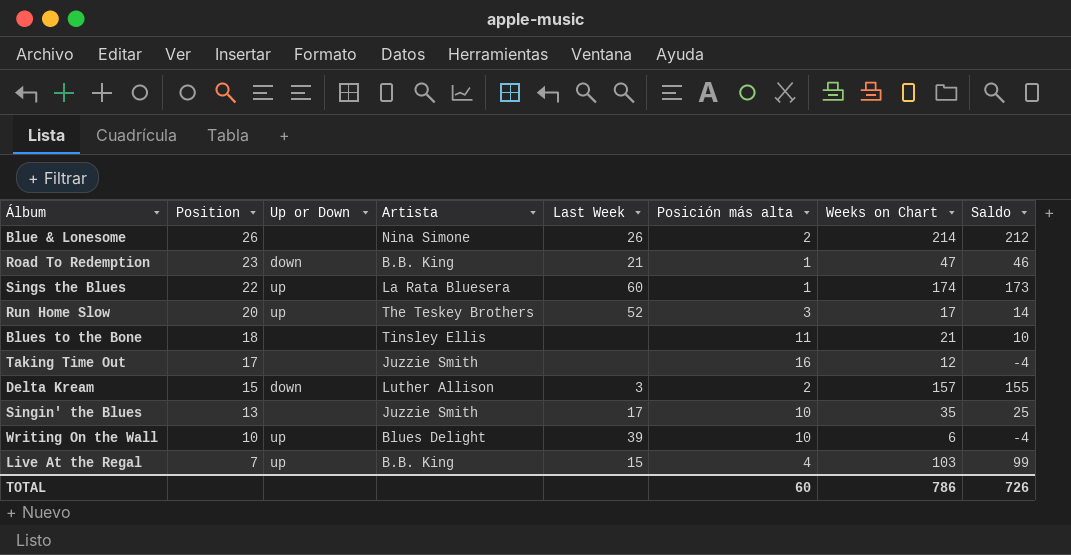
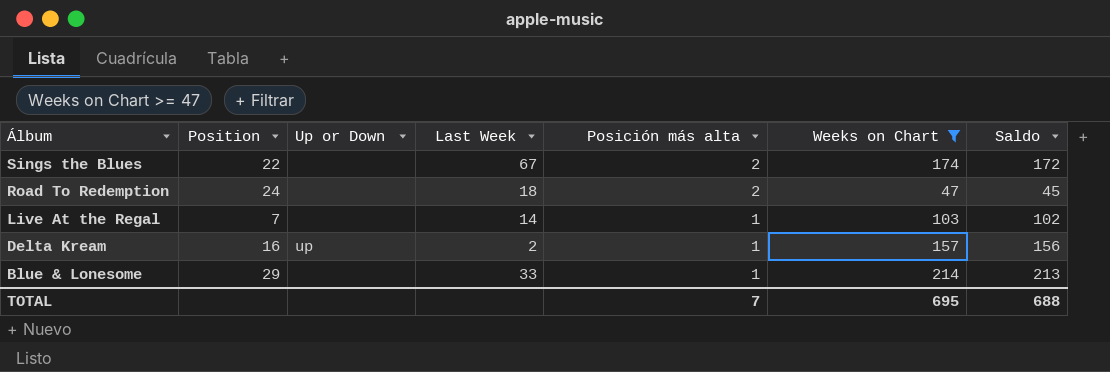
filter: none -> Weeks on Chart >= 47
row order: Position descending -> Álbum descending
column Artista | position: 4 -> none
Sings the Blues | Up or Down: up -> none
Sings the Blues | Last Week: 60 -> 67
Sings the Blues | Posición más alta: 1 -> 2
Sings the Blues | Saldo: 173 -> 172
Road To Redemption | Position: 23 -> 24
Road To Redemption | Up or Down: down -> none
Road To Redemption | Last Week: 21 -> 18
Road To Redemption | Posición más alta: 1 -> 2
Road To Redemption | Saldo: 46 -> 45
Live At the Regal | Up or Down: up -> none
Live At the Regal | Last Week: 15 -> 14
Live At the Regal | Posición más alta: 4 -> 1
Live At the Regal | Saldo: 99 -> 102
Delta Kream | Position: 15 -> 16
Delta Kream | Up or Down: down -> up
Delta Kream | Last Week: 3 -> 2
Delta Kream | Posición más alta: 2 -> 1
Delta Kream | Saldo: 155 -> 156
Blue & Lonesome | Position: 26 -> 29
Blue & Lonesome | Last Week: 26 -> 33
Blue & Lonesome | Posición más alta: 2 -> 1
Blue & Lonesome | Saldo: 212 -> 213
TOTAL | Posición más alta: 60 -> 7
TOTAL | Weeks on Chart: 786 -> 695
TOTAL | Saldo: 726 -> 688

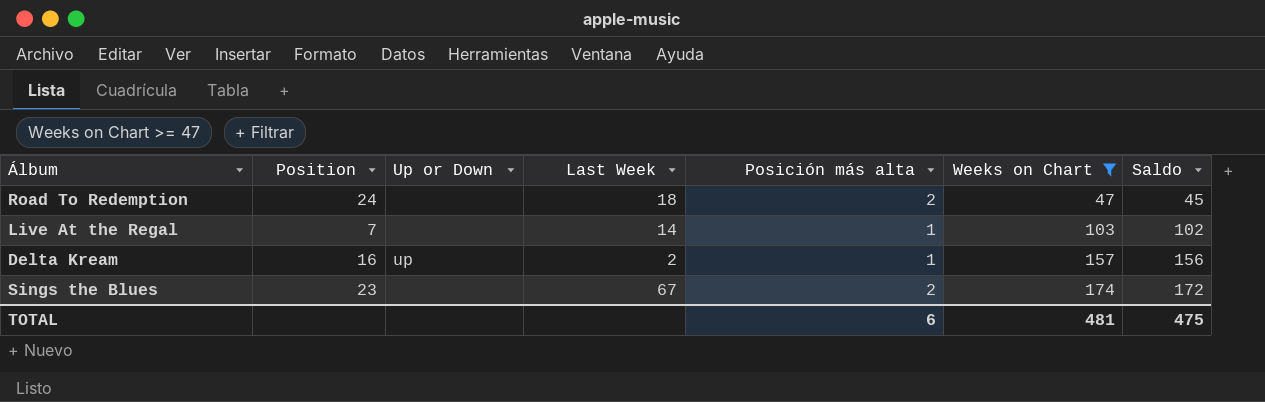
row order: Álbum descending -> Weeks on Chart ascending
row Blue & Lonesome: 29 | none | 33 | 1 | 214 | 213 -> none
Sings the Blues | Position: 22 -> 23
TOTAL | Posición más alta: 7 -> 6
TOTAL | Weeks on Chart: 695 -> 481
TOTAL | Saldo: 688 -> 475

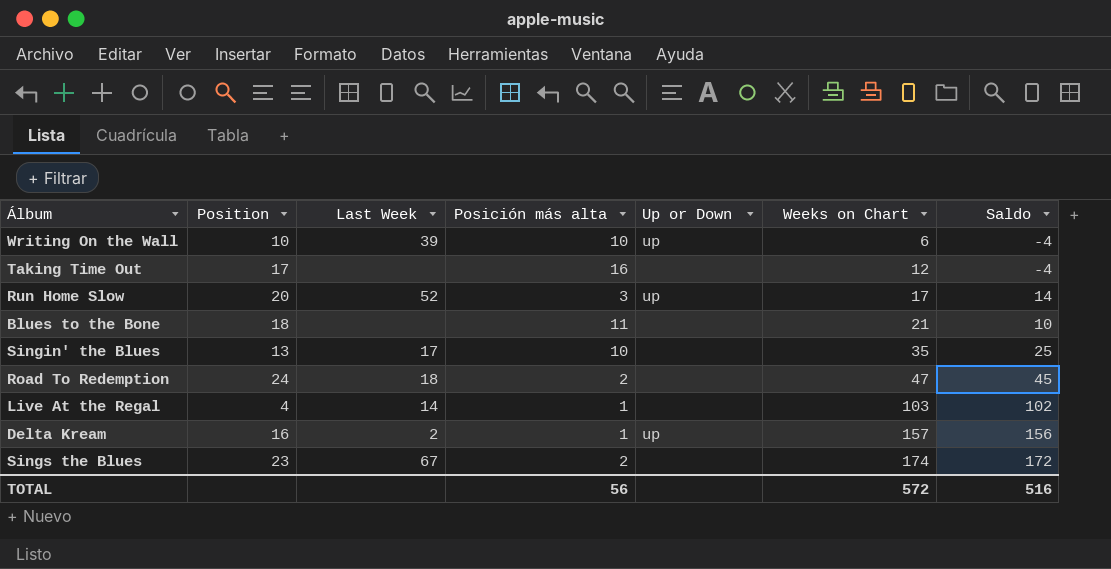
filter: Weeks on Chart >= 47 -> none
column Up or Down | position: 3 -> 5
Live At the Regal | Position: 7 -> 4
TOTAL | Posición más alta: 6 -> 56
TOTAL | Weeks on Chart: 481 -> 572
TOTAL | Saldo: 475 -> 516

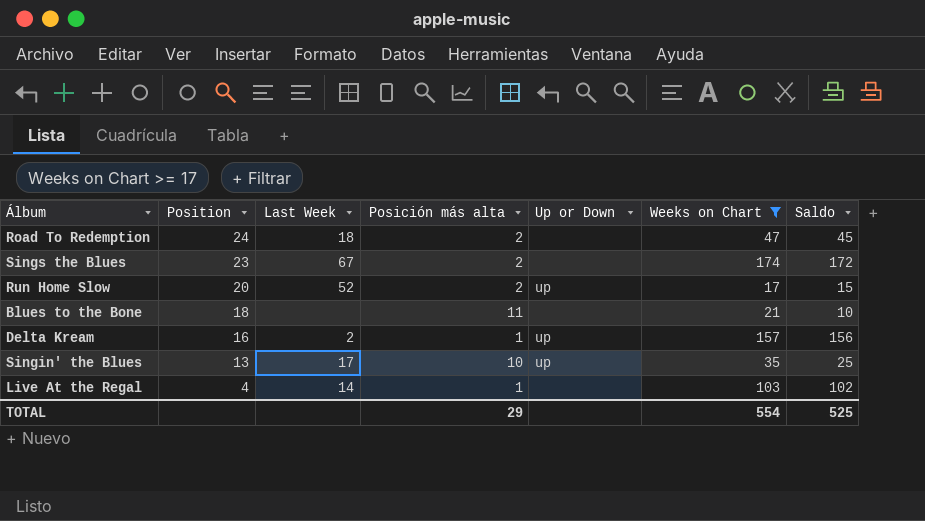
filter: none -> Weeks on Chart >= 17
row order: Weeks on Chart ascending -> Position descending
Run Home Slow | Posición más alta: 3 -> 2
Run Home Slow | Saldo: 14 -> 15
Singin' the Blues | Up or Down: none -> up
TOTAL | Posición más alta: 56 -> 29
TOTAL | Weeks on Chart: 572 -> 554
TOTAL | Saldo: 516 -> 525

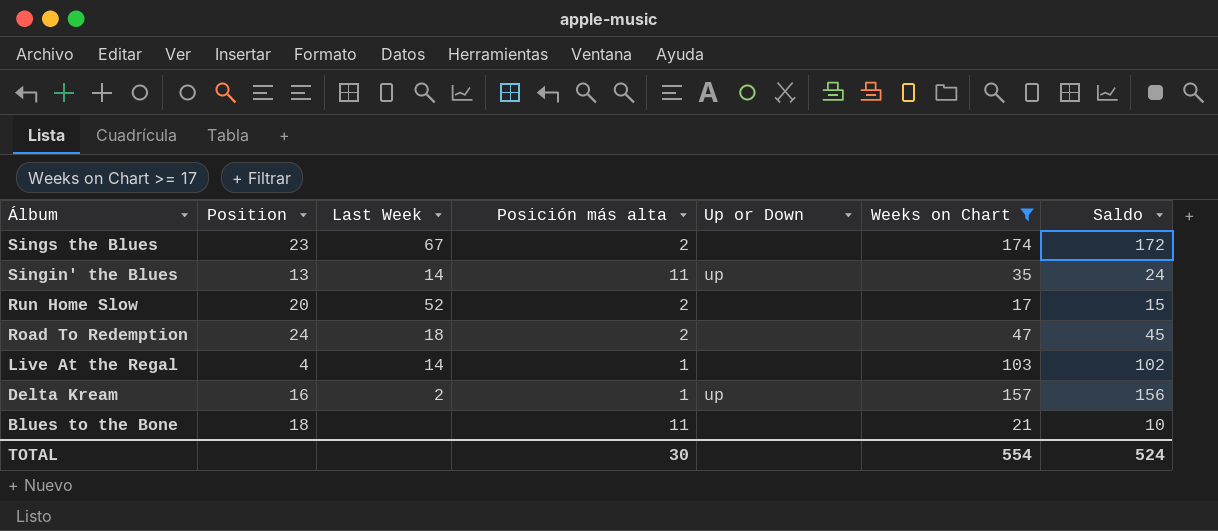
row order: Position descending -> Álbum descending
Singin' the Blues | Last Week: 17 -> 14
Singin' the Blues | Posición más alta: 10 -> 11
Singin' the Blues | Saldo: 25 -> 24
Run Home Slow | Up or Down: up -> none
TOTAL | Posición más alta: 29 -> 30
TOTAL | Saldo: 525 -> 524

